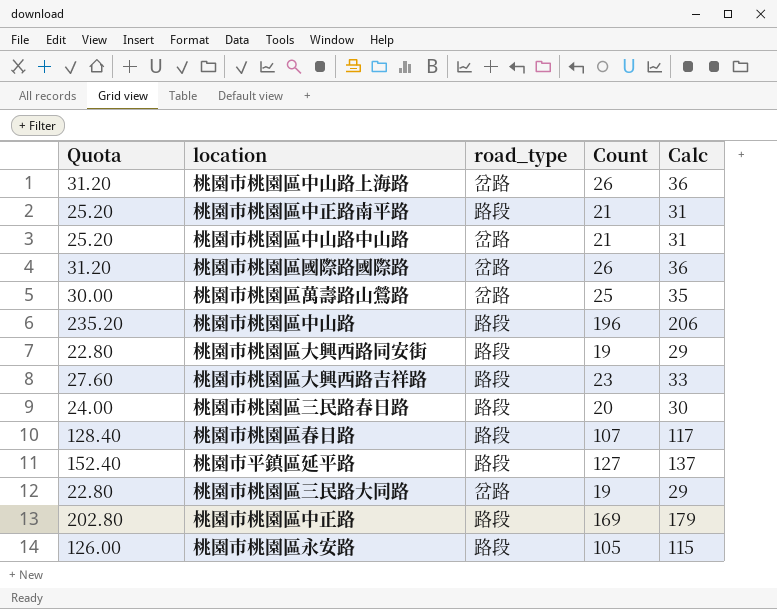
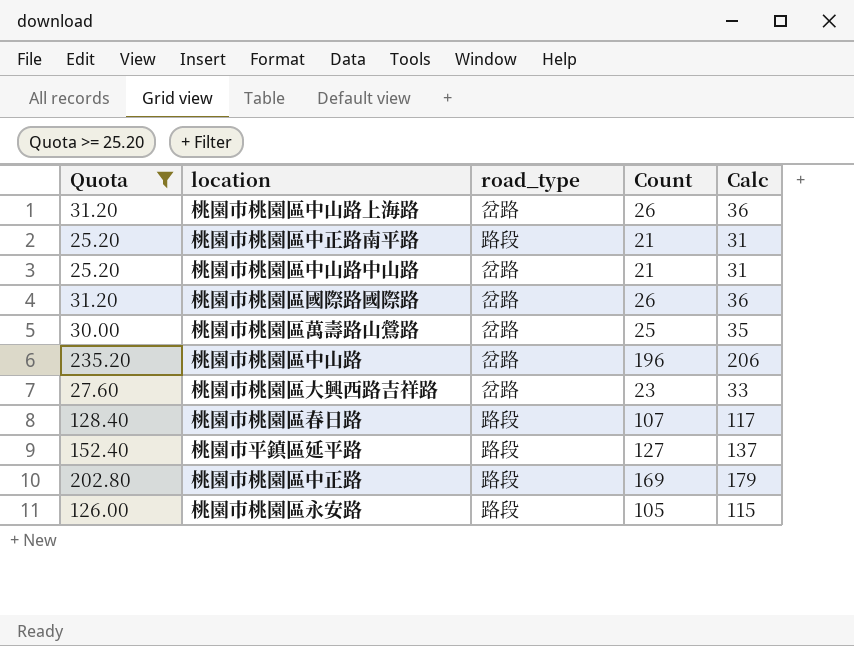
filter: none -> Quota >= 25.20
桃園市桃園區中山路 | road_type: 路段 -> 岔路
桃園市桃園區大興西路吉祥路 | road_type: 路段 -> 岔路

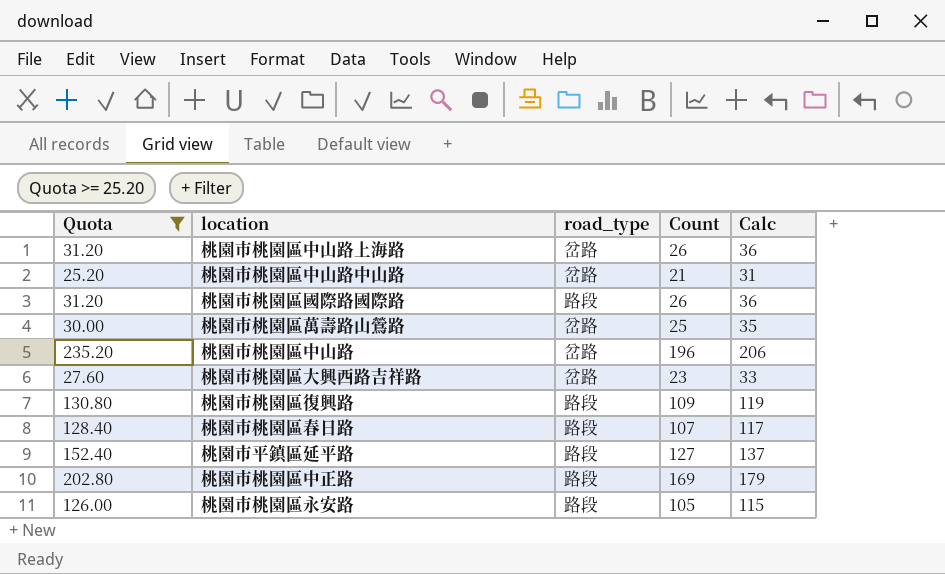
row 桃園市桃園區中正路南平路: 25.20 | 路段 | 21 | 31 -> none
桃園市桃園區國際路國際路 | road_type: 岔路 -> 路段
row 桃園市桃園區復興路: none -> 130.80 | 路段 | 109 | 119

